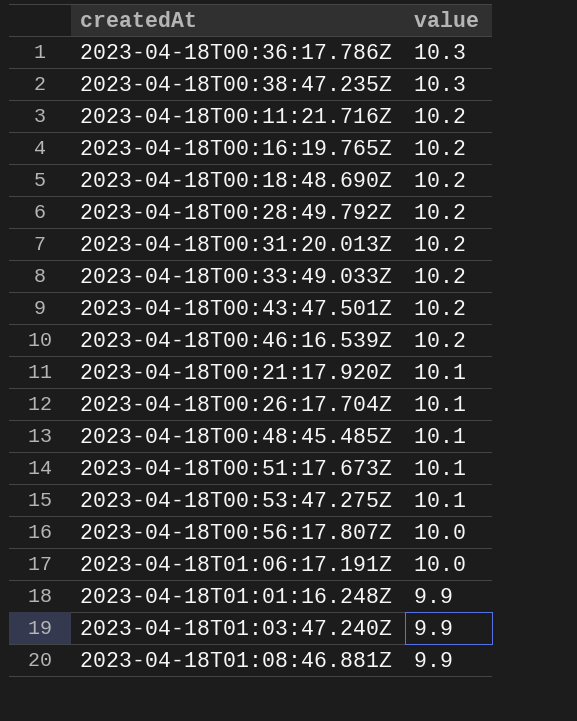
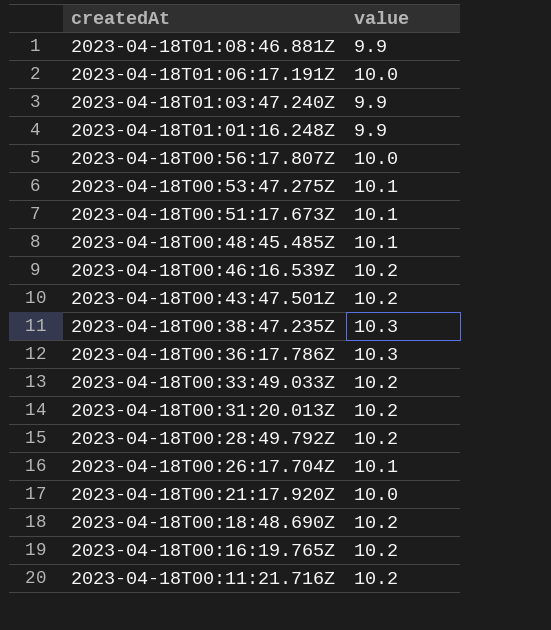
row order: value descending -> createdAt descending
2023-04-18T00:21:17.920Z | value: 10.1 -> 10.0

